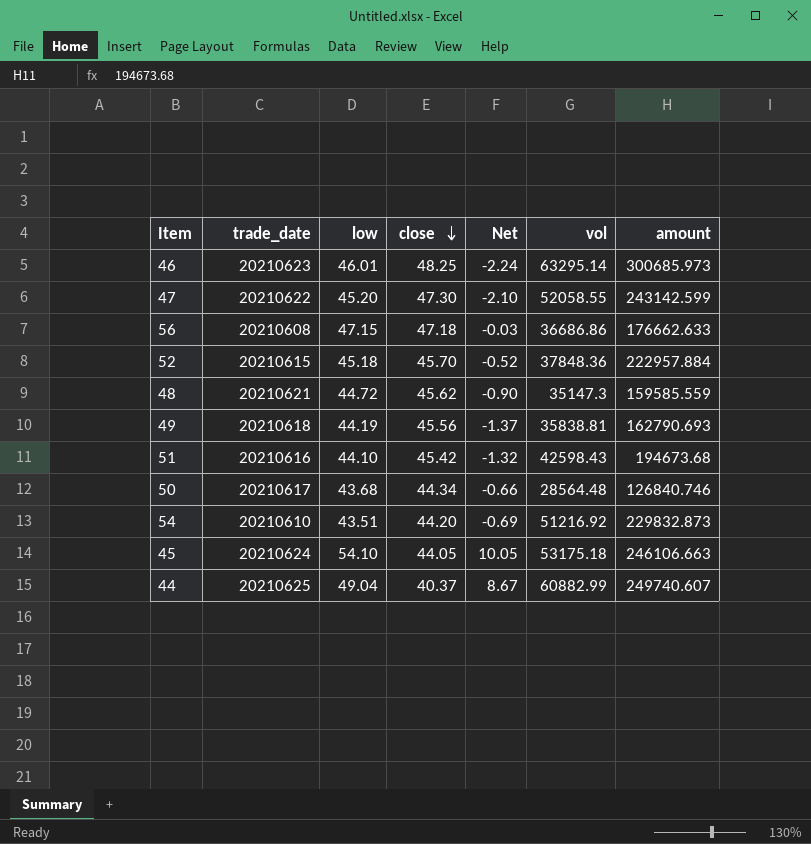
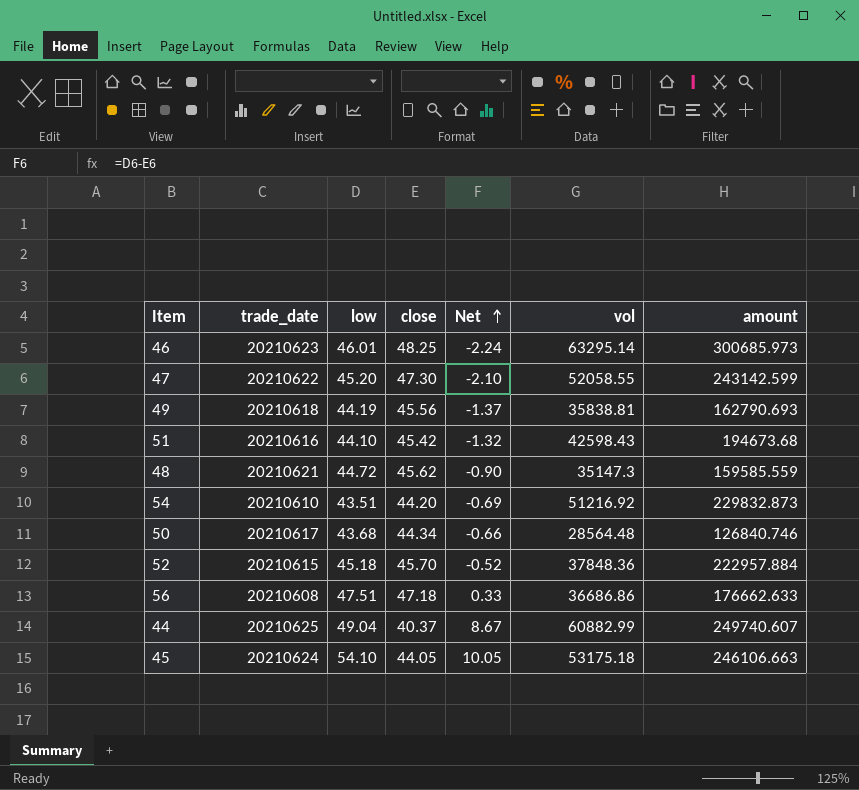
row order: close descending -> Net ascending
56 | low: 47.15 -> 47.51
56 | Net: -0.03 -> 0.33

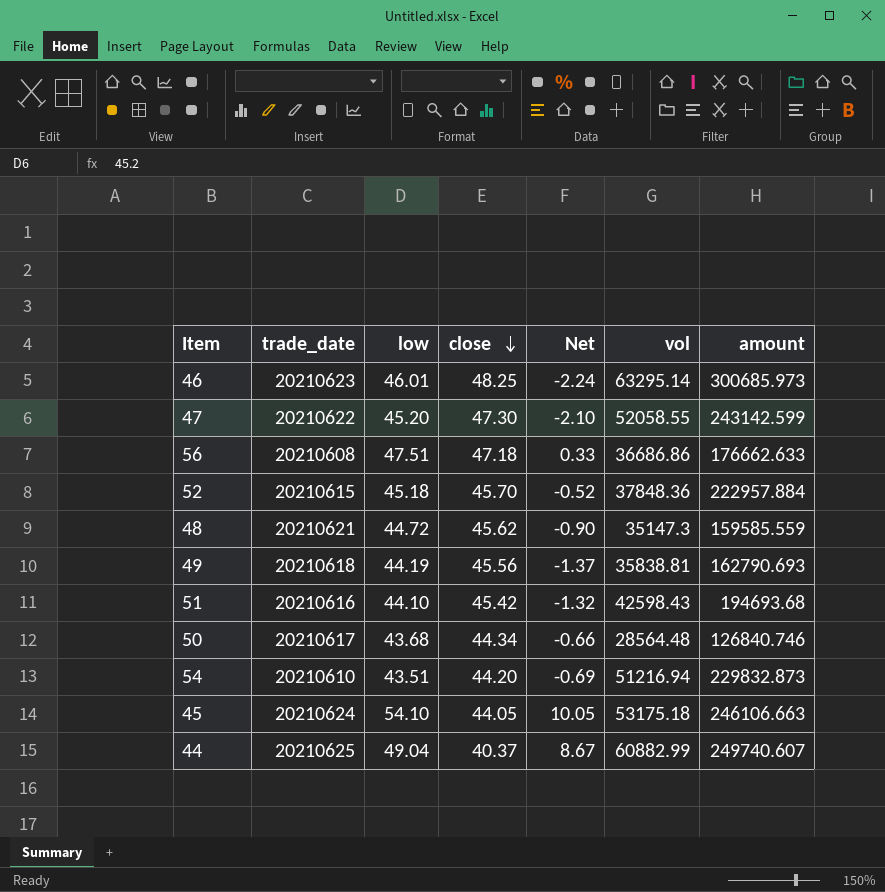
row order: Net ascending -> close descending
51 | amount: 194673.68 -> 194693.68
54 | vol: 51216.92 -> 51216.94

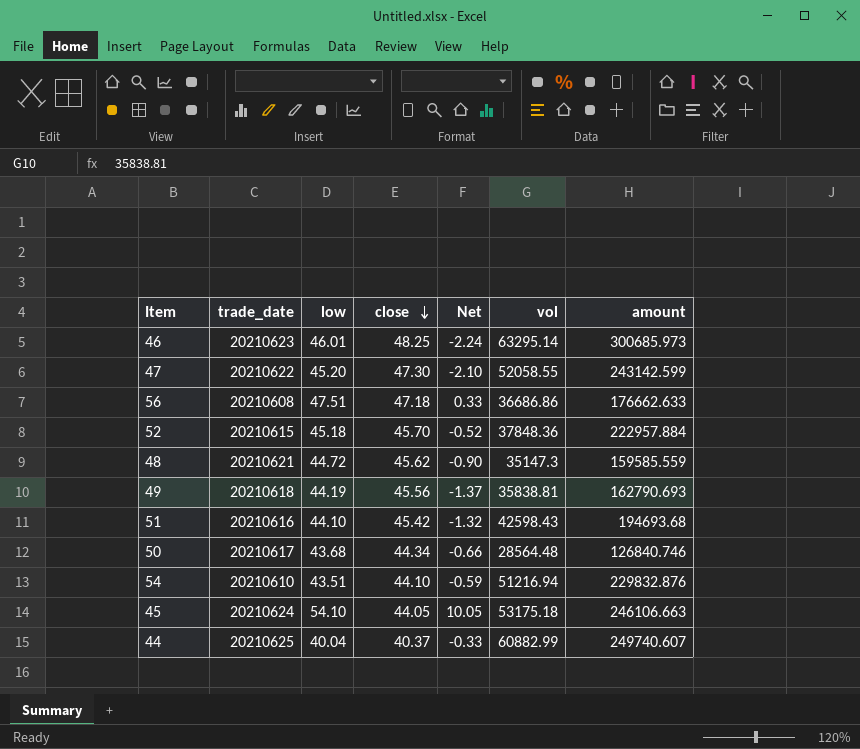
54 | close: 44.20 -> 44.10
54 | Net: -0.69 -> -0.59
54 | amount: 229832.873 -> 229832.876
44 | low: 49.04 -> 40.04
44 | Net: 8.67 -> -0.33

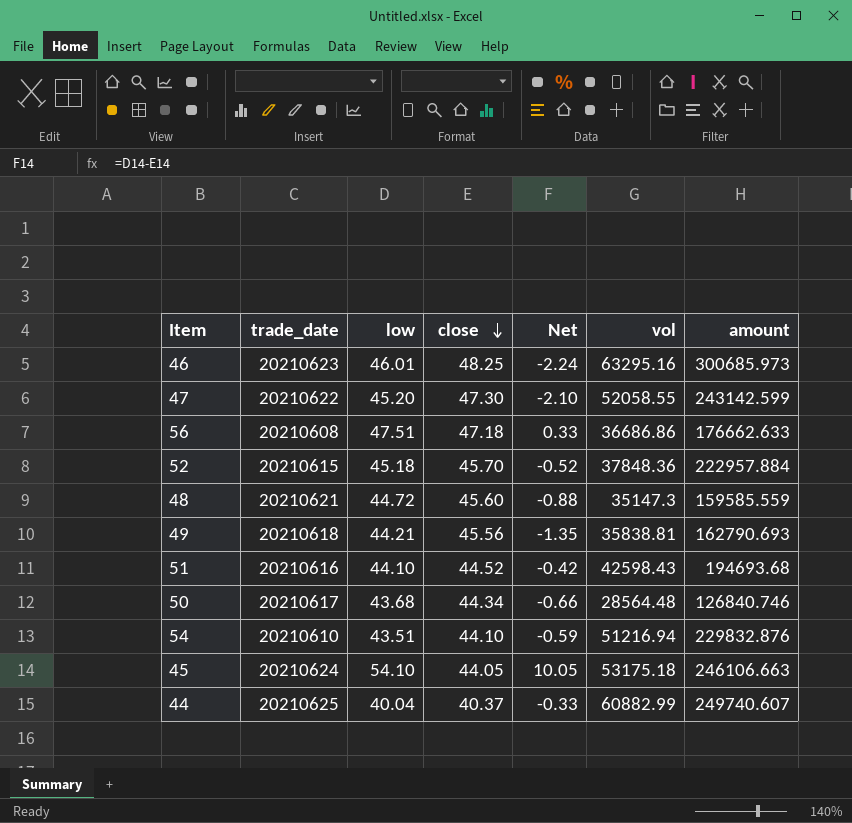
46 | vol: 63295.14 -> 63295.16
48 | close: 45.62 -> 45.60
48 | Net: -0.90 -> -0.88
49 | low: 44.19 -> 44.21
49 | Net: -1.37 -> -1.35
51 | close: 45.42 -> 44.52
51 | Net: -1.32 -> -0.42

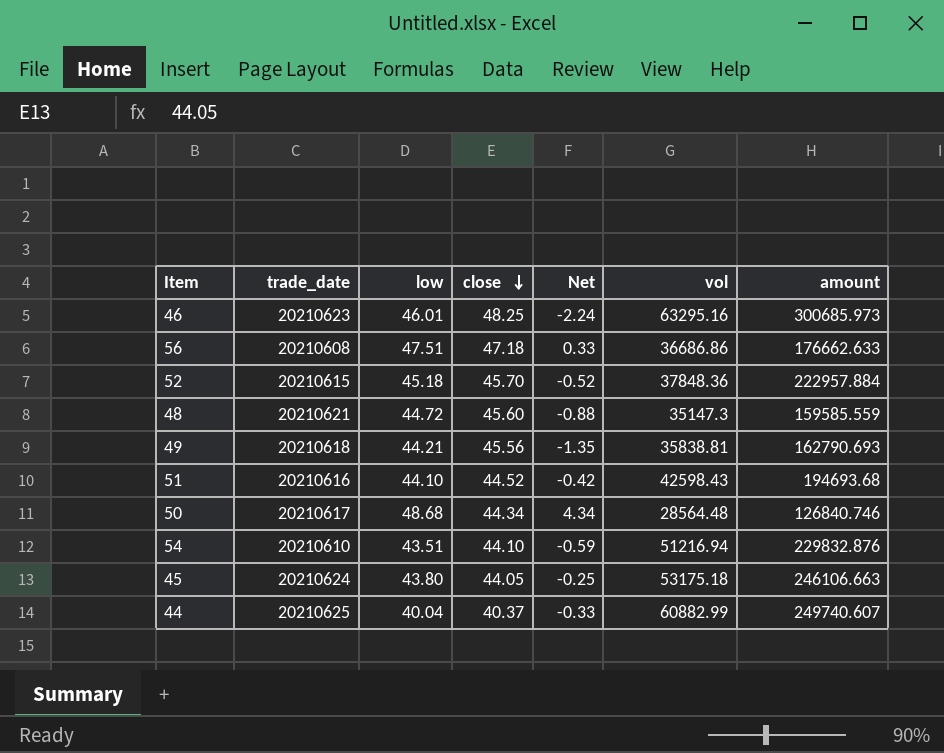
row 47: 20210622 | 45.20 | 47.30 | -2.10 | 52058.55 | 243142.599 -> none
50 | low: 43.68 -> 48.68
50 | Net: -0.66 -> 4.34
45 | low: 54.10 -> 43.80
45 | Net: 10.05 -> -0.25

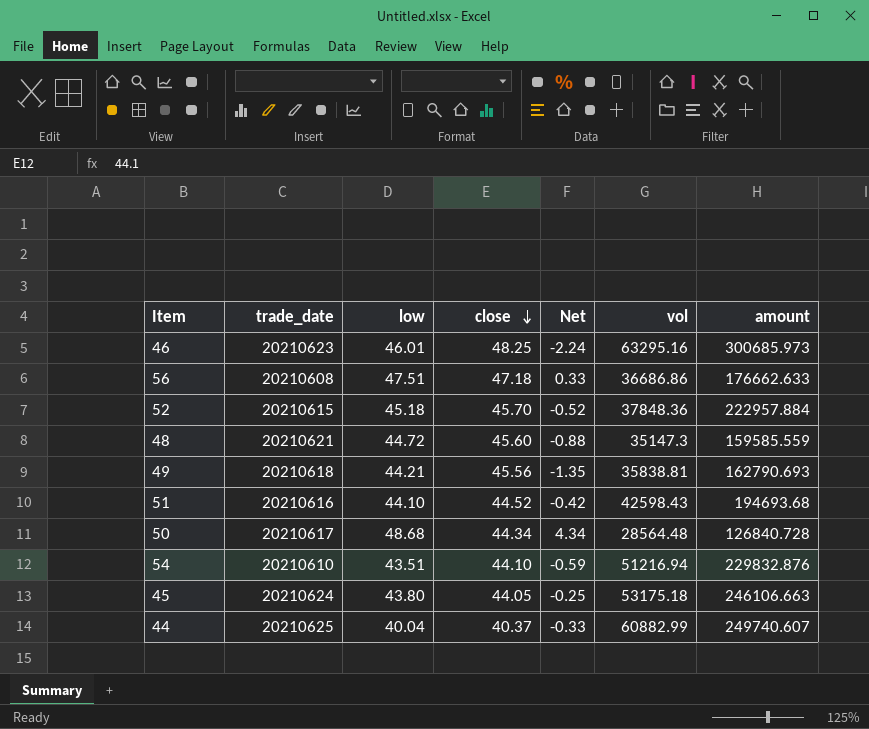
50 | amount: 126840.746 -> 126840.728

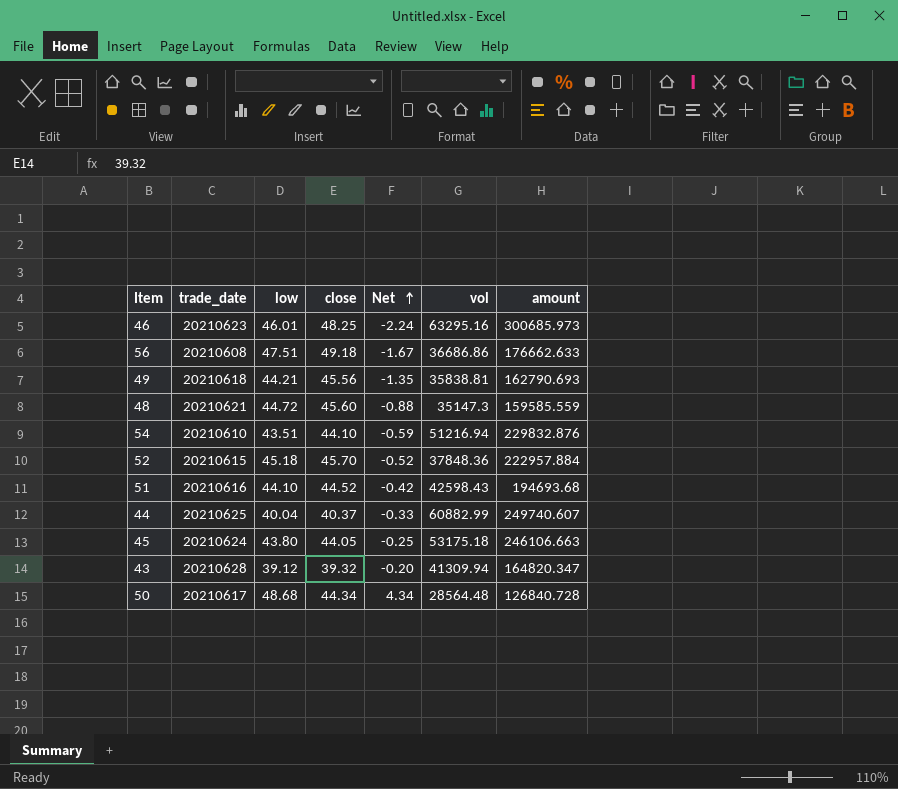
row order: close descending -> Net ascending
56 | close: 47.18 -> 49.18
56 | Net: 0.33 -> -1.67
row 43: none -> 20210628 | 39.12 | 39.32 | -0.20 | 41309.94 | 164820.347

